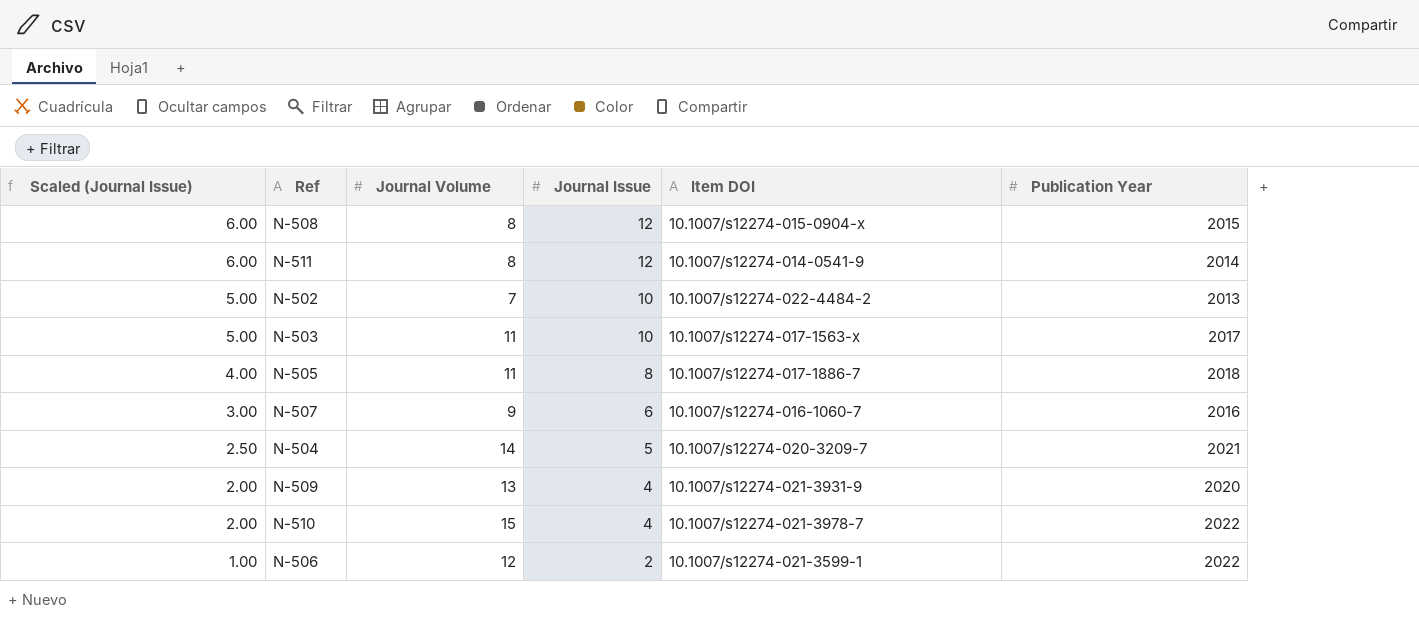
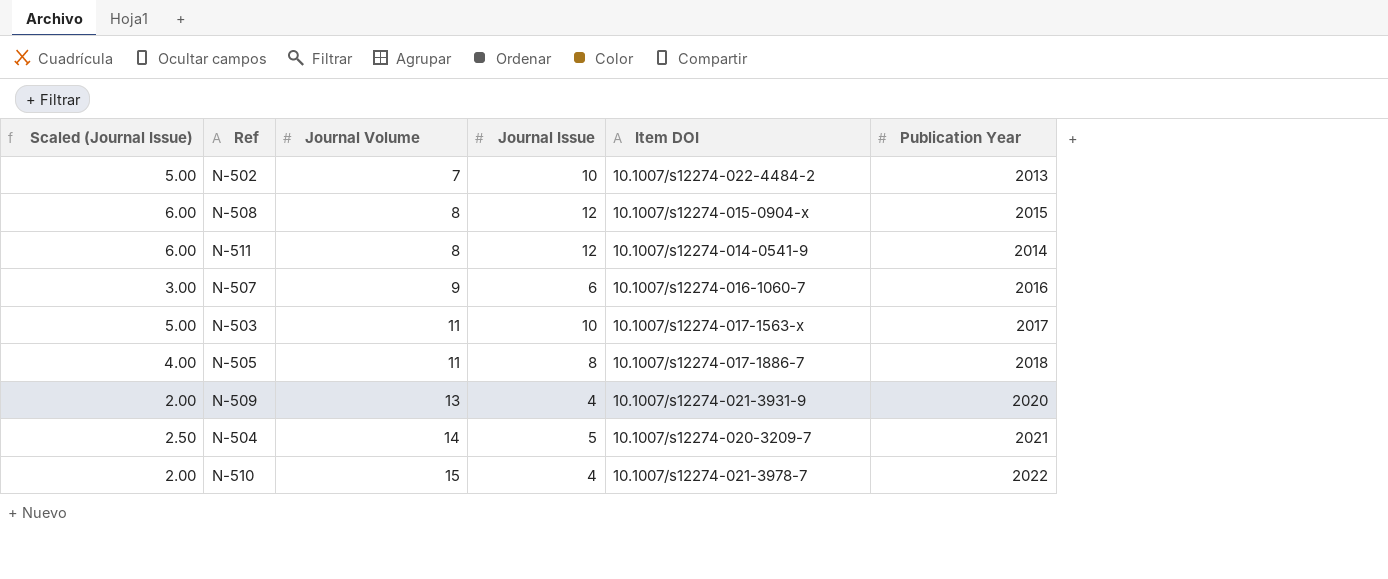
row order: Scaled (Journal Issue) descending -> Journal Volume ascending
row N-506: 1.00 | 12 | 2 | 10.1007/s12274-021-3599-1 | 2022 -> none

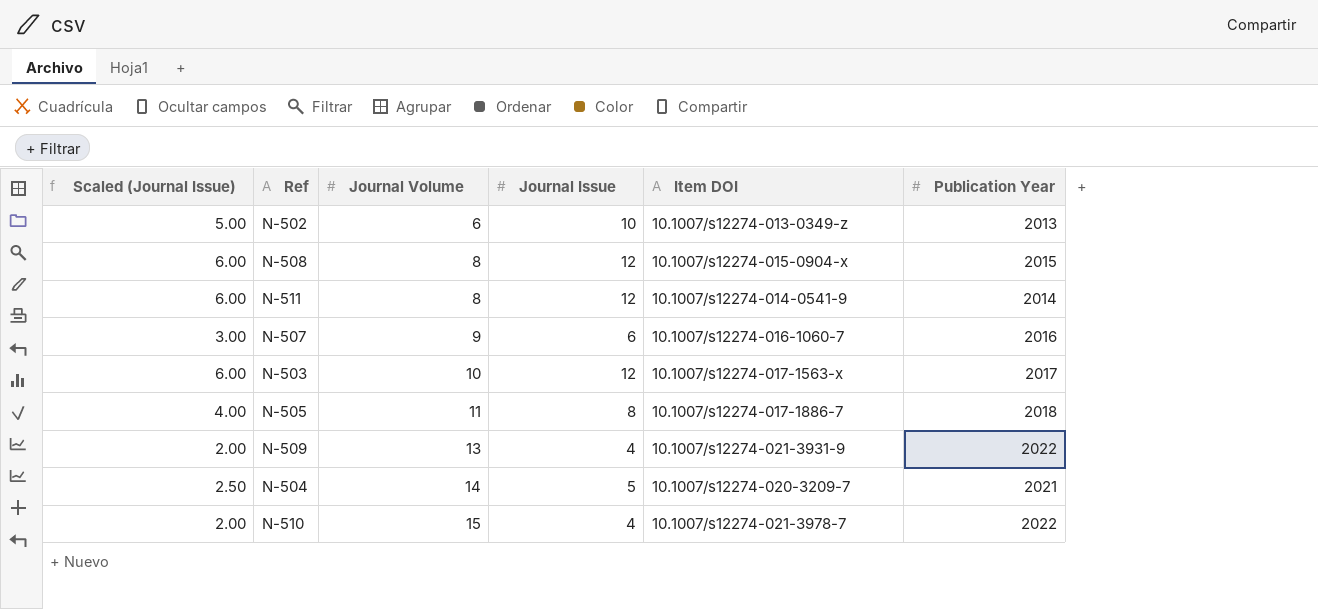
N-502 | Journal Volume: 7 -> 6
N-502 | Item DOI: 10.1007/s12274-022-4484-2 -> 10.1007/s12274-013-0349-z
N-503 | Scaled (Journal Issue): 5.00 -> 6.00
N-503 | Journal Volume: 11 -> 10
N-503 | Journal Issue: 10 -> 12
N-509 | Publication Year: 2020 -> 2022

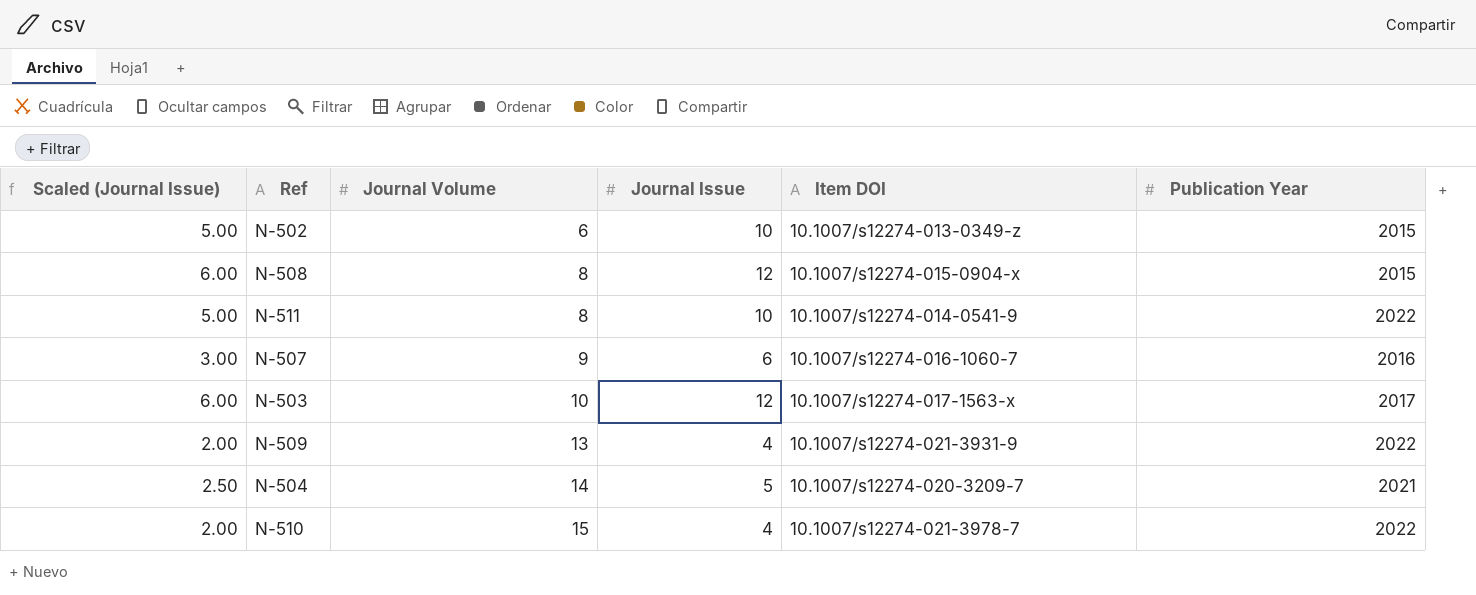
row N-505: 4.00 | 11 | 8 | 10.1007/s12274-017-1886-7 | 2018 -> none
N-502 | Publication Year: 2013 -> 2015
N-511 | Scaled (Journal Issue): 6.00 -> 5.00
N-511 | Journal Issue: 12 -> 10
N-511 | Publication Year: 2014 -> 2022

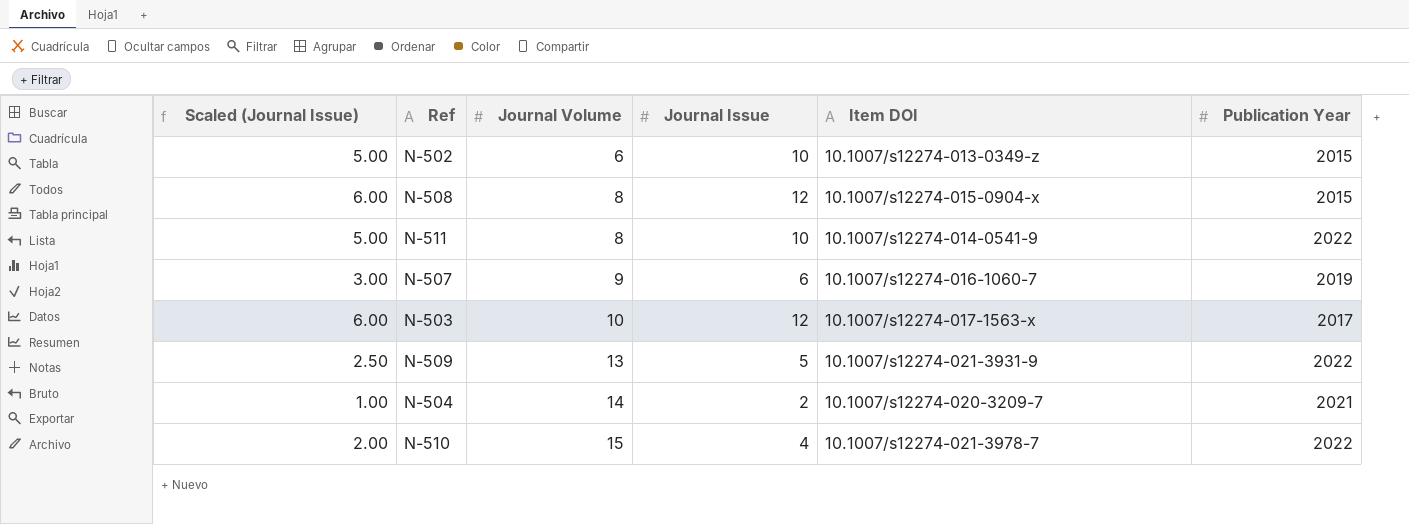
N-507 | Publication Year: 2016 -> 2019
N-509 | Scaled (Journal Issue): 2.00 -> 2.50
N-509 | Journal Issue: 4 -> 5
N-504 | Scaled (Journal Issue): 2.50 -> 1.00
N-504 | Journal Issue: 5 -> 2

